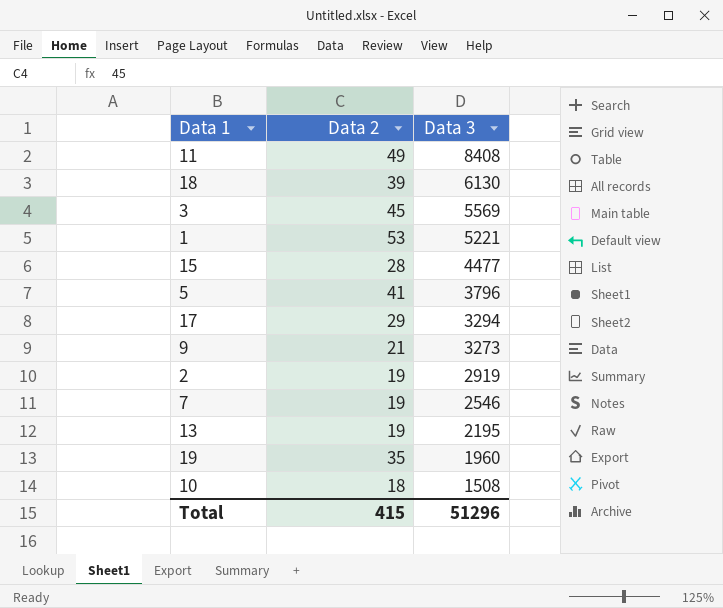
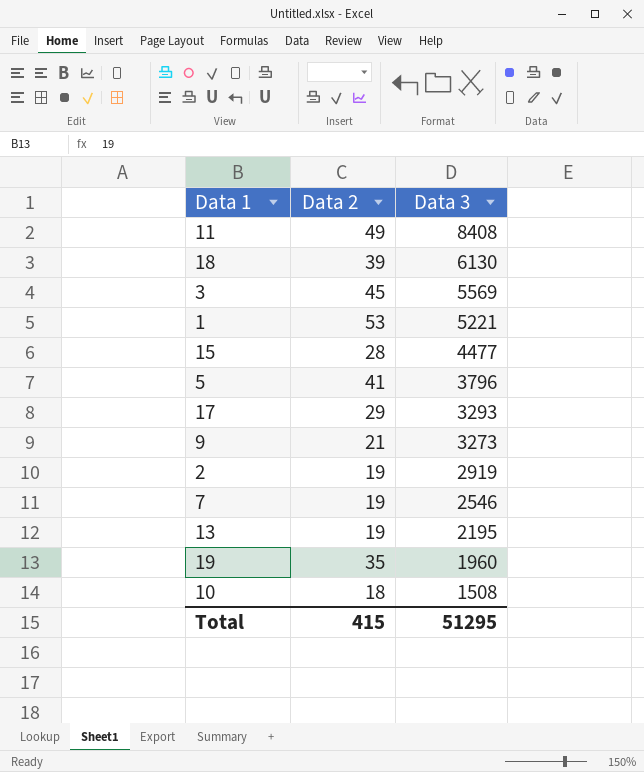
17 | Data 3: 3294 -> 3293
Total | Data 3: 51296 -> 51295

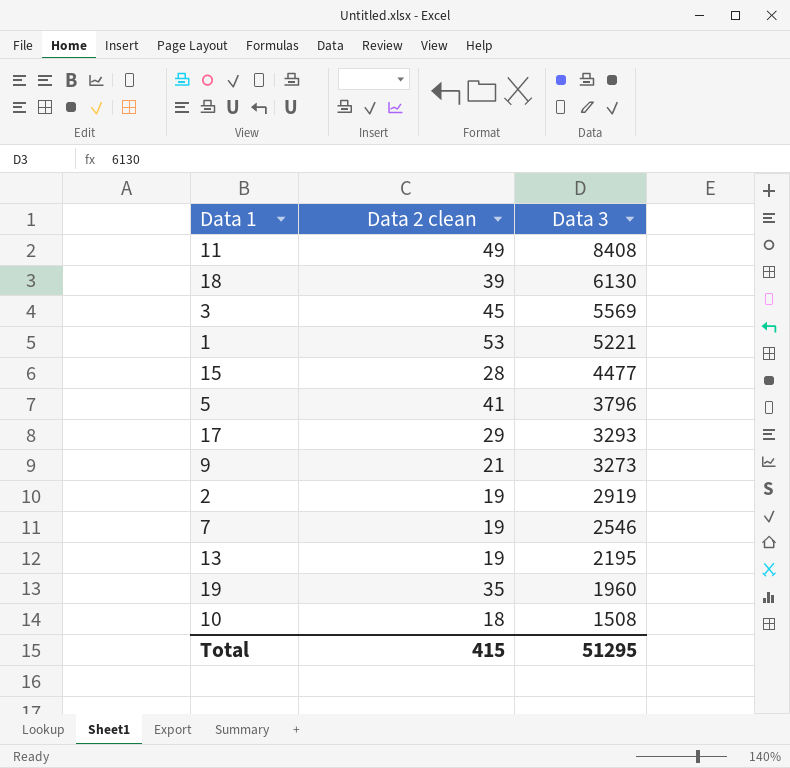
column name: Data 2 -> Data 2 clean

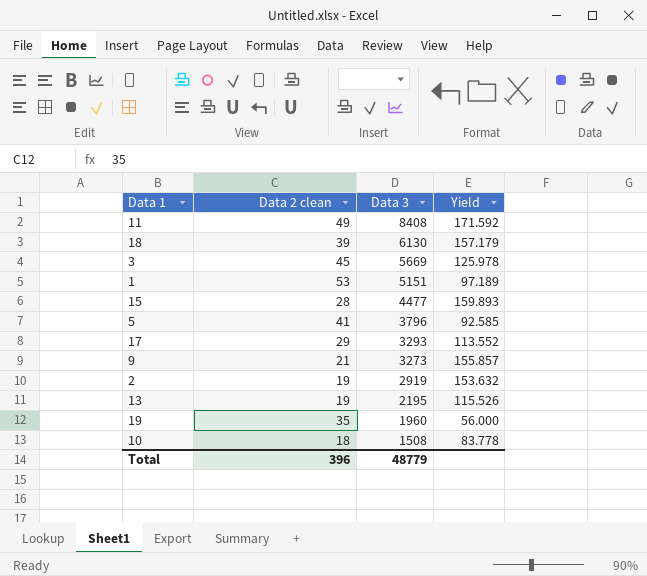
column Yield | formula: none -> [Data 3] / [Data 2 clean]
row 7: 19 | 2546 -> none
3 | Data 3: 5569 -> 5669
1 | Data 3: 5221 -> 5151
Total | Data 2 clean: 415 -> 396
Total | Data 3: 51295 -> 48779

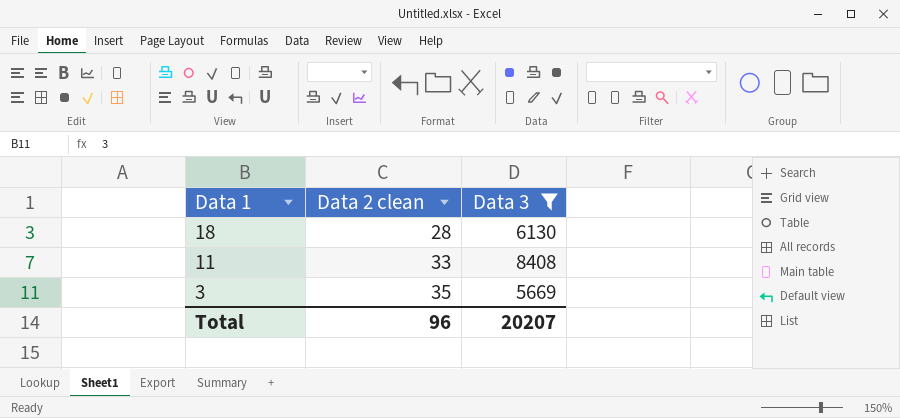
filter: none -> Data 3 >= 5669
row order: Data 3 descending -> Data 1 descending
column Yield | formula: [Data 3] / [Data 2 clean] -> none
18 | Data 2 clean: 39 -> 28
11 | Data 2 clean: 49 -> 33
3 | Data 2 clean: 45 -> 35
Total | Data 2 clean: 396 -> 96
Total | Data 3: 48779 -> 20207

